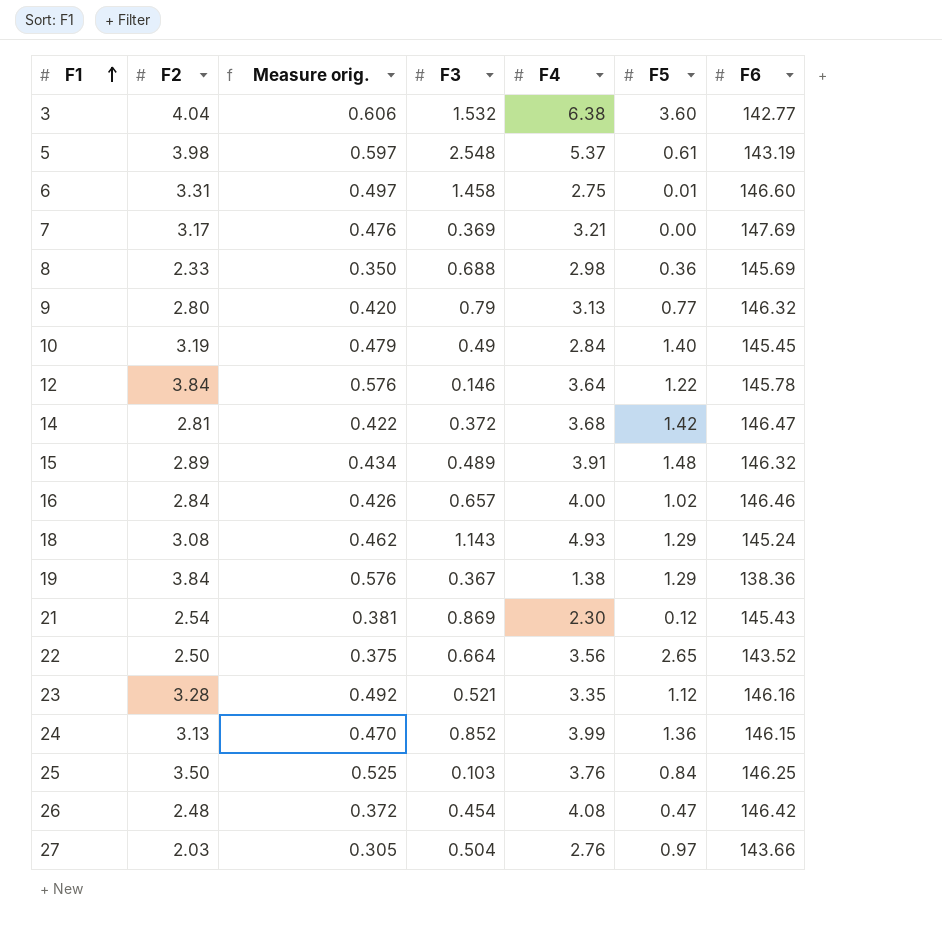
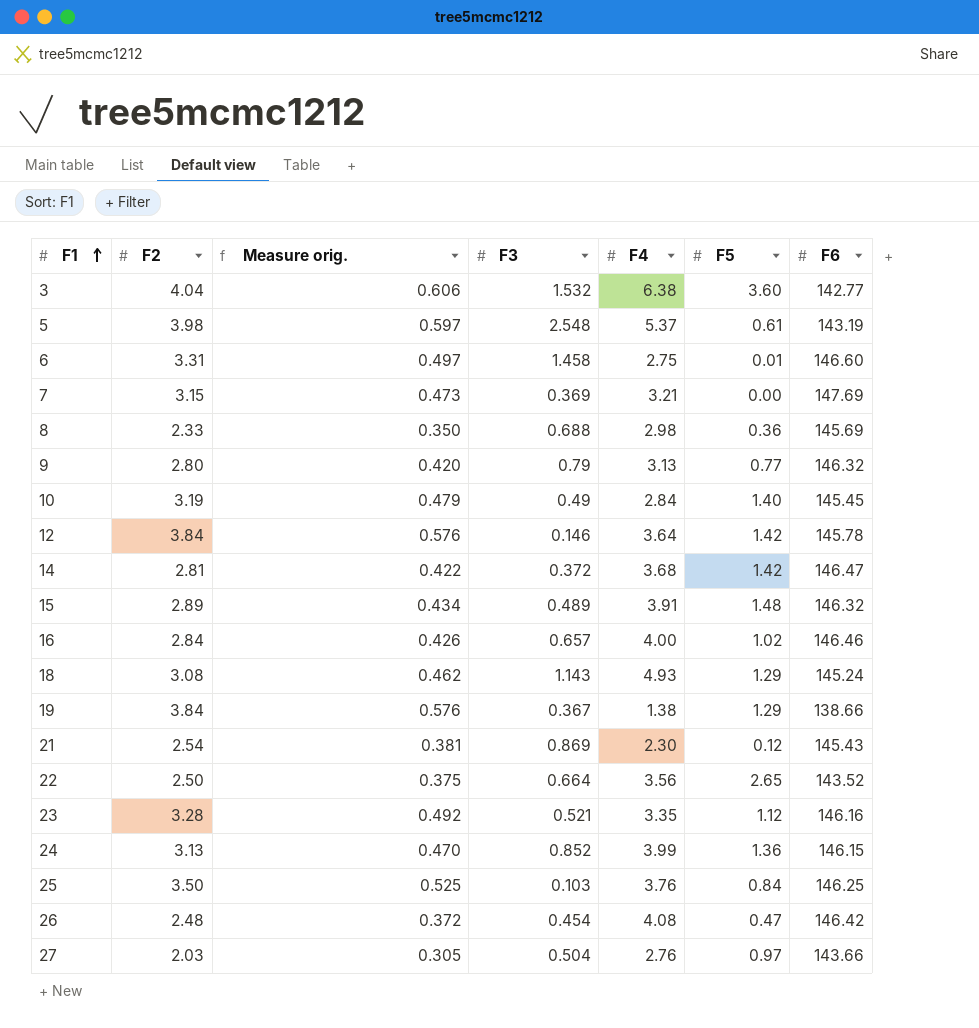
7 | F2: 3.17 -> 3.15
7 | Measure orig.: 0.476 -> 0.473
12 | F5: 1.22 -> 1.42
19 | F6: 138.36 -> 138.66

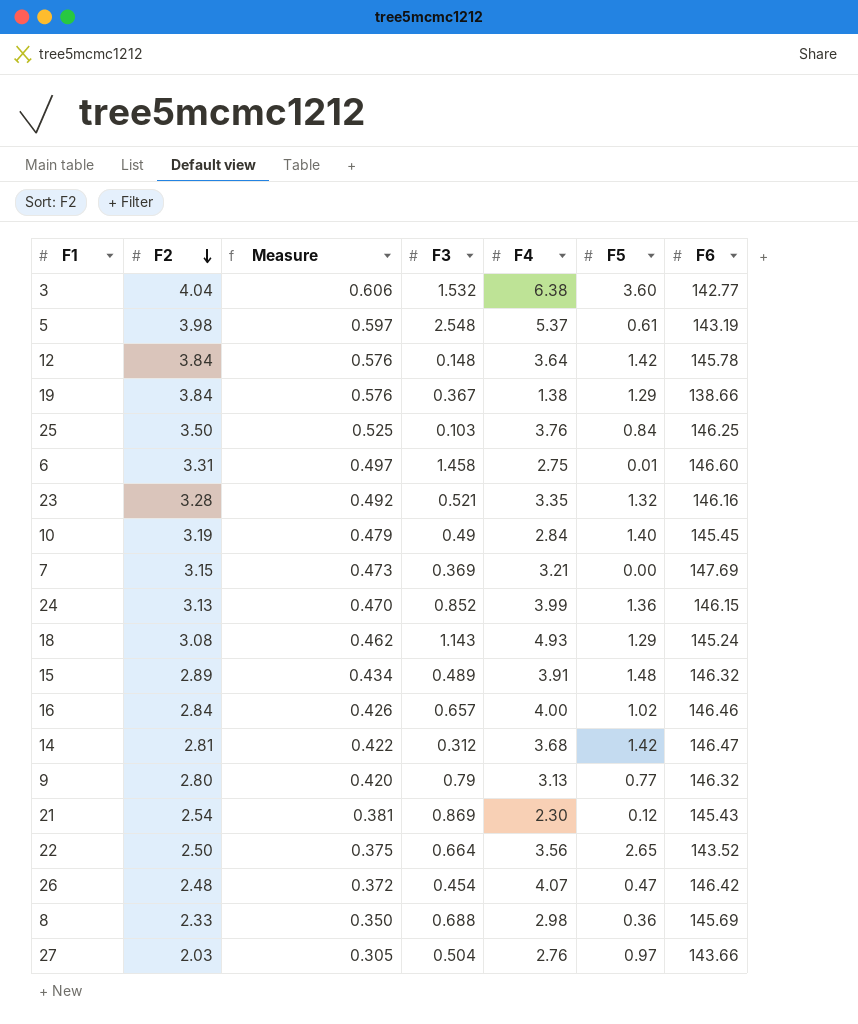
row order: F1 ascending -> F2 descending
column name: Measure orig. -> Measure
12 | F3: 0.146 -> 0.148
23 | F5: 1.12 -> 1.32
14 | F3: 0.372 -> 0.312
26 | F4: 4.08 -> 4.07

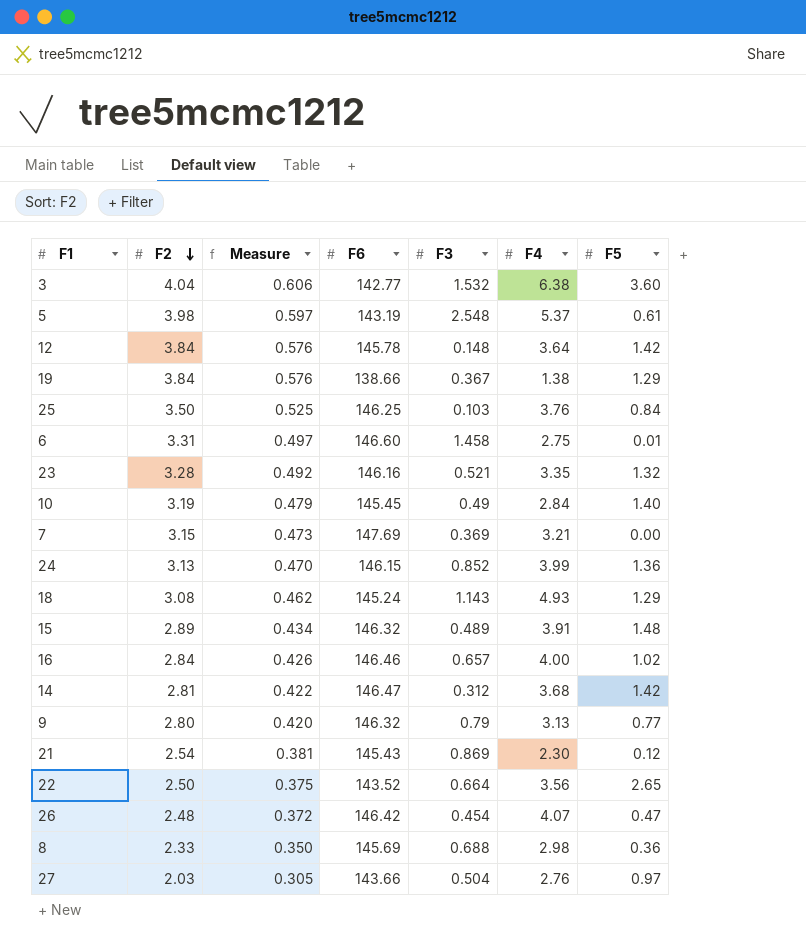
column F6 | position: 7 -> 4

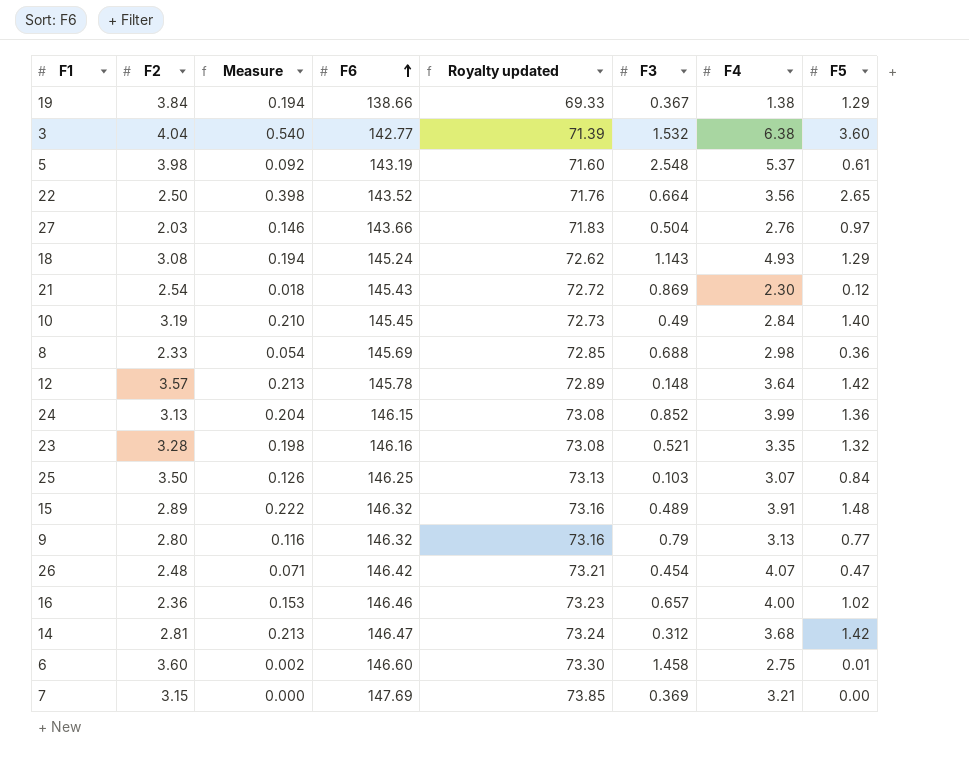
row order: F2 descending -> F6 ascending
column Measure | formula: [F2] * 0.15 -> [F5] * 0.15
column Royalty updated | formula: none -> [F6] * 0.5
12 | F2: 3.84 -> 3.57
25 | F4: 3.76 -> 3.07
16 | F2: 2.84 -> 2.36
6 | F2: 3.31 -> 3.60

